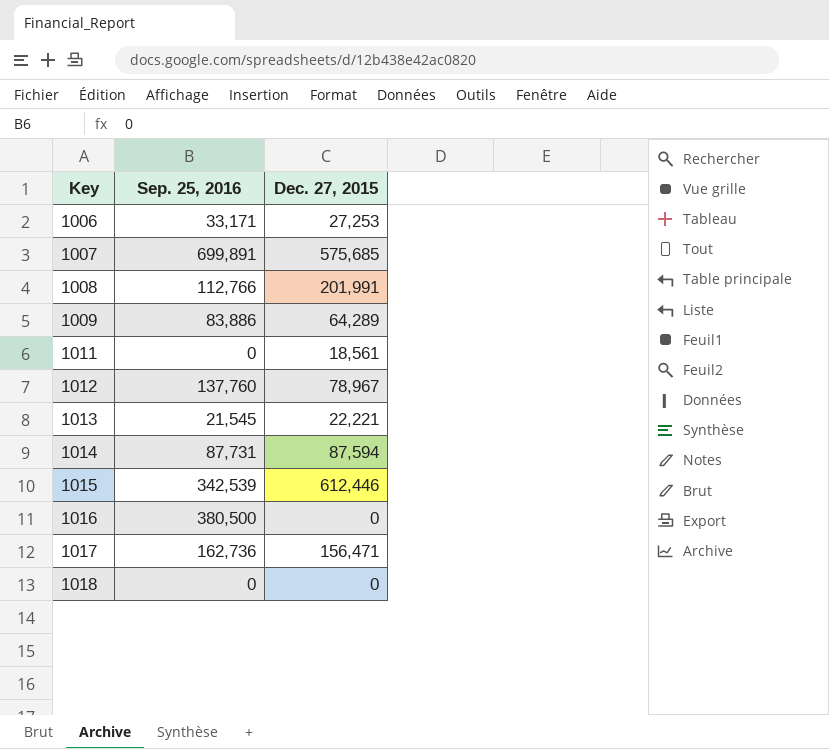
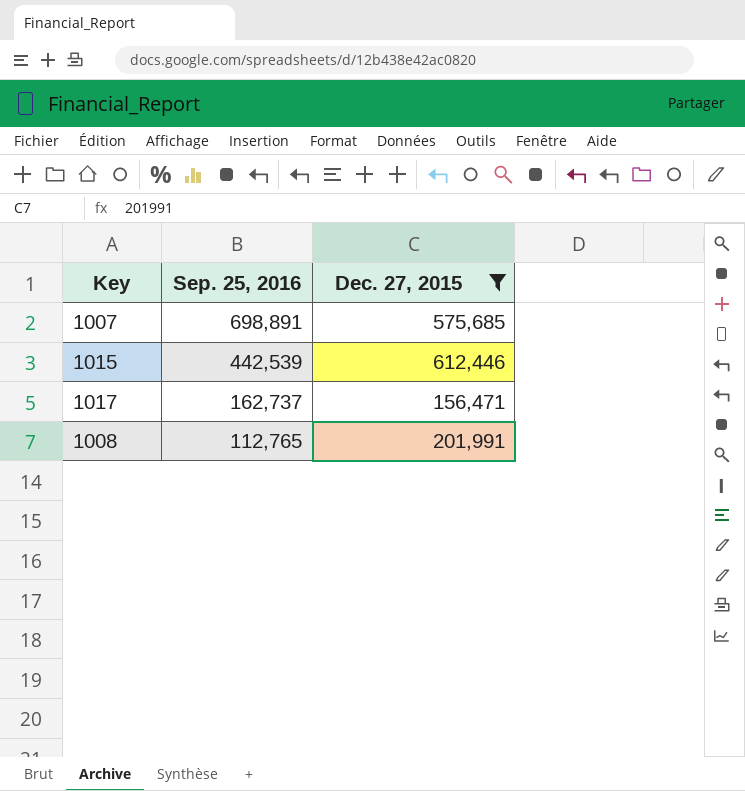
filter: none -> Dec. 27, 2015 >= 156,471
row order: Key ascending -> Sep. 25, 2016 descending
1007 | Sep. 25, 2016: 699,891 -> 698,891
1015 | Sep. 25, 2016: 342,539 -> 442,539
1017 | Sep. 25, 2016: 162,736 -> 162,737
1008 | Sep. 25, 2016: 112,766 -> 112,765

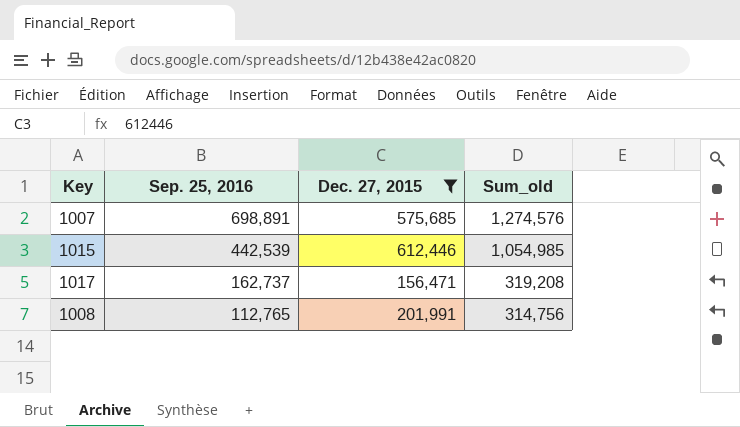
column Sum_old | formula: none -> [Sep. 25, 2016] + [Dec. 27, 2015]

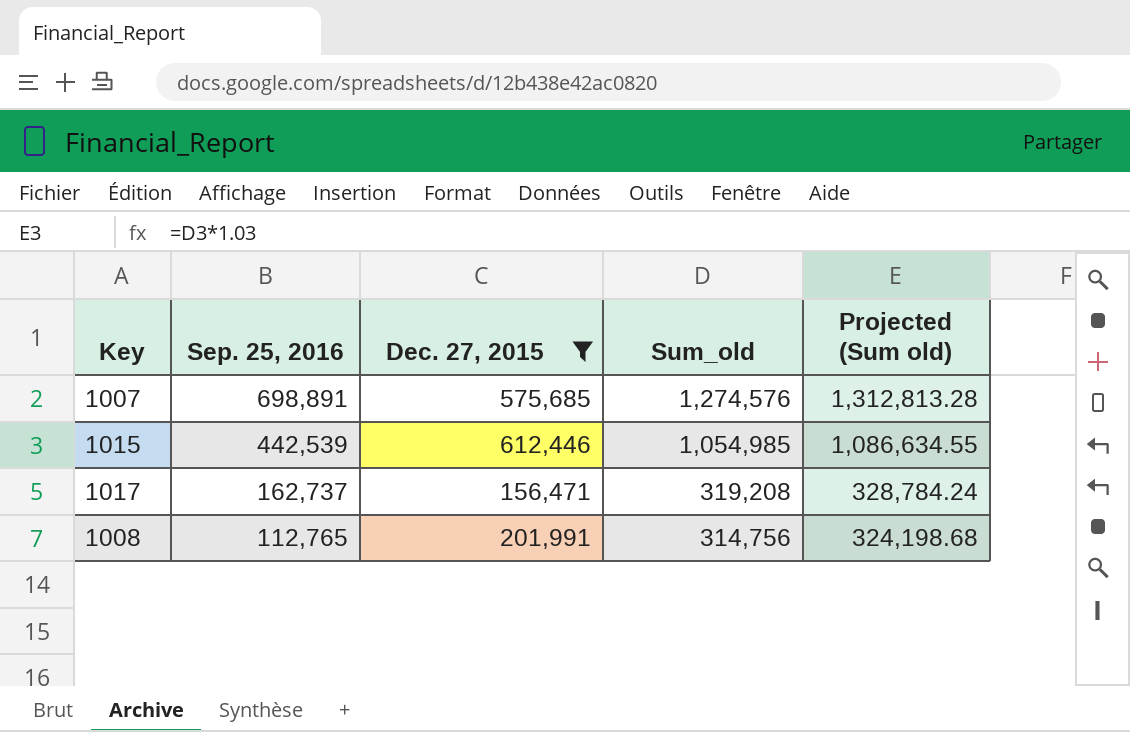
column Projected (Sum old) | formula: none -> [Sum_old] * 1.03

